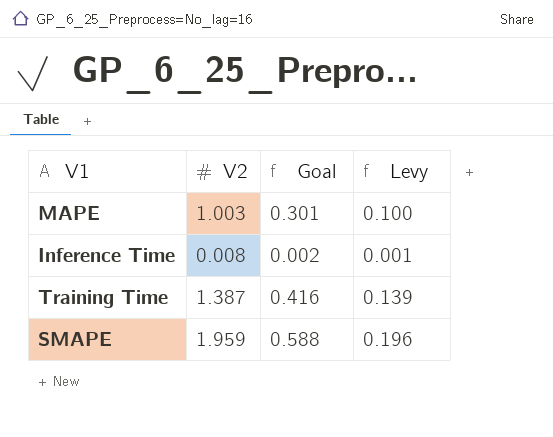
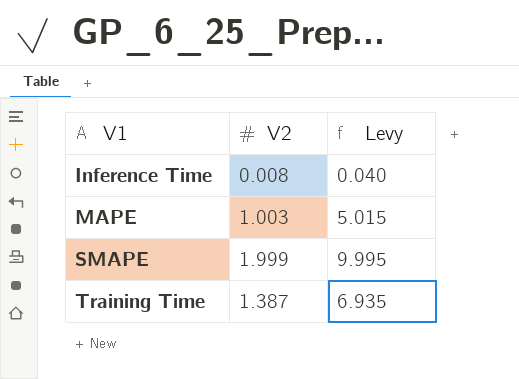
row order: none -> V1 ascending
column Goal | formula: [V2] * 0.3 -> none
column Levy | formula: [V2] * 0.1 -> [V2] * 5
SMAPE | V2: 1.959 -> 1.999

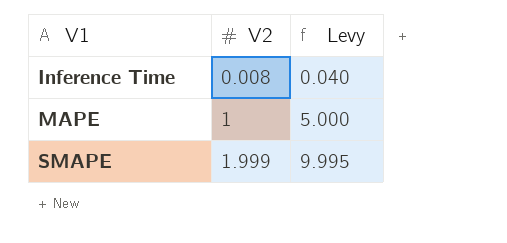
row Training Time: 1.387 | 6.935 -> none
MAPE | V2: 1.003 -> 1
MAPE | Levy: 5.015 -> 5.000

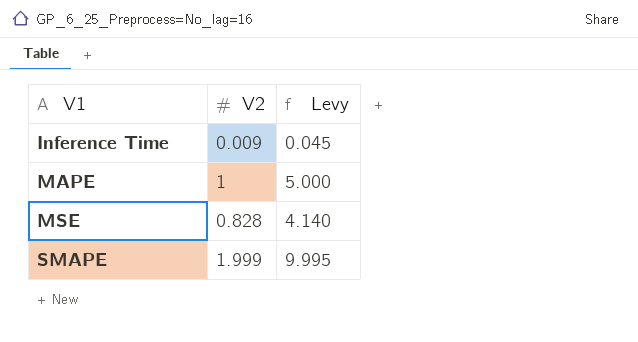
Inference Time | V2: 0.008 -> 0.009
Inference Time | Levy: 0.040 -> 0.045
row MSE: none -> 0.828 | 4.140

